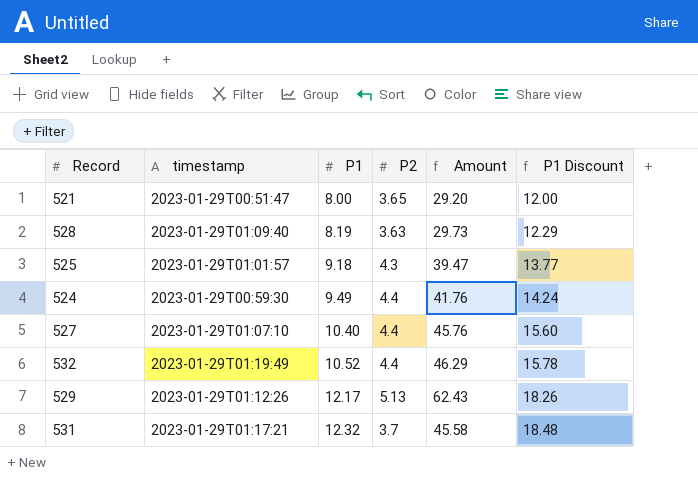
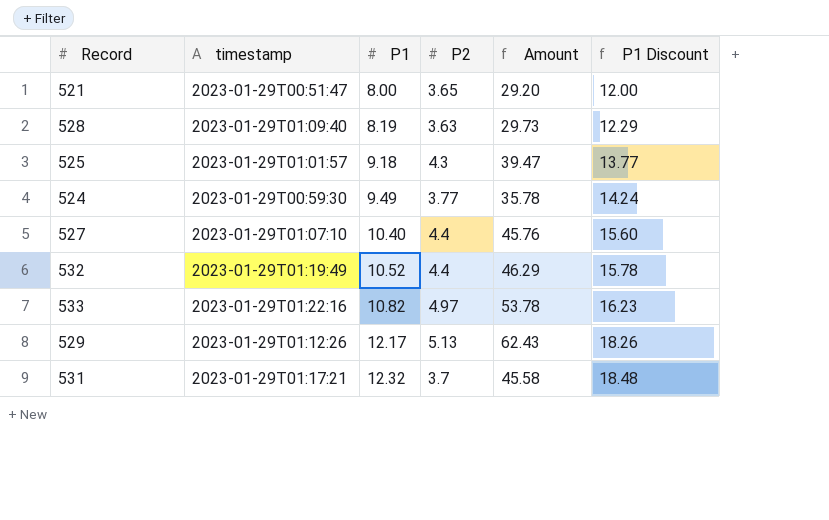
524 | P2: 4.4 -> 3.77
524 | Amount: 41.76 -> 35.78
row 533: none -> 2023-01-29T01:22:16 | 10.82 | 4.97 | 53.78 | 16.23

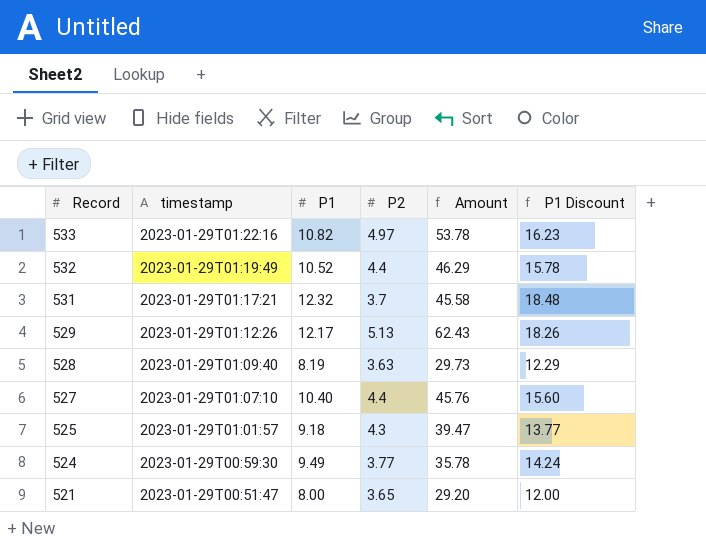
row order: P1 ascending -> Record descending

